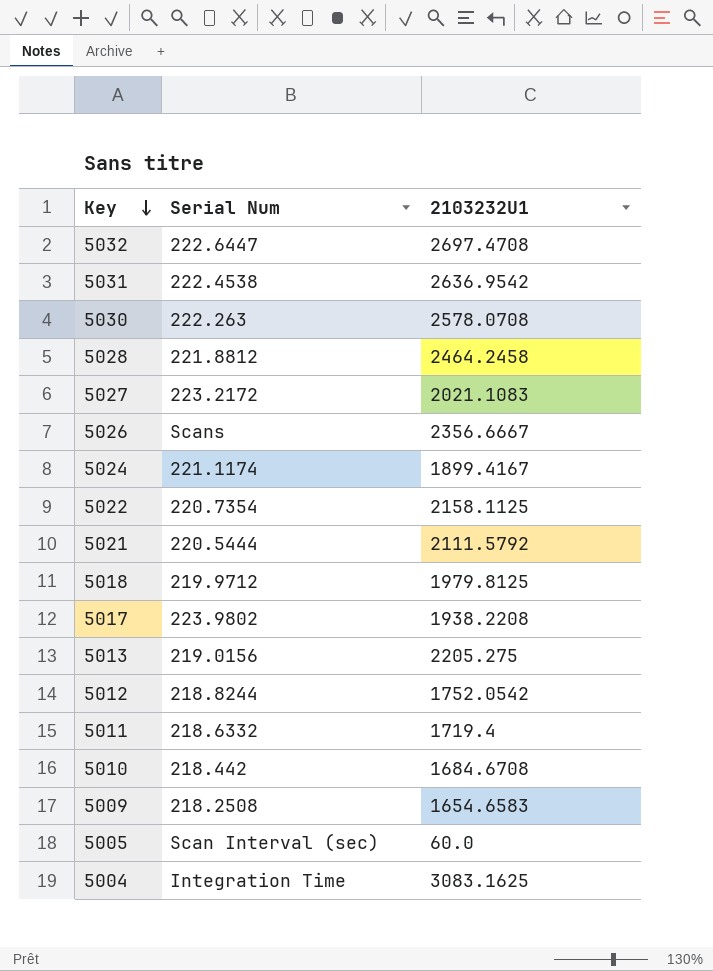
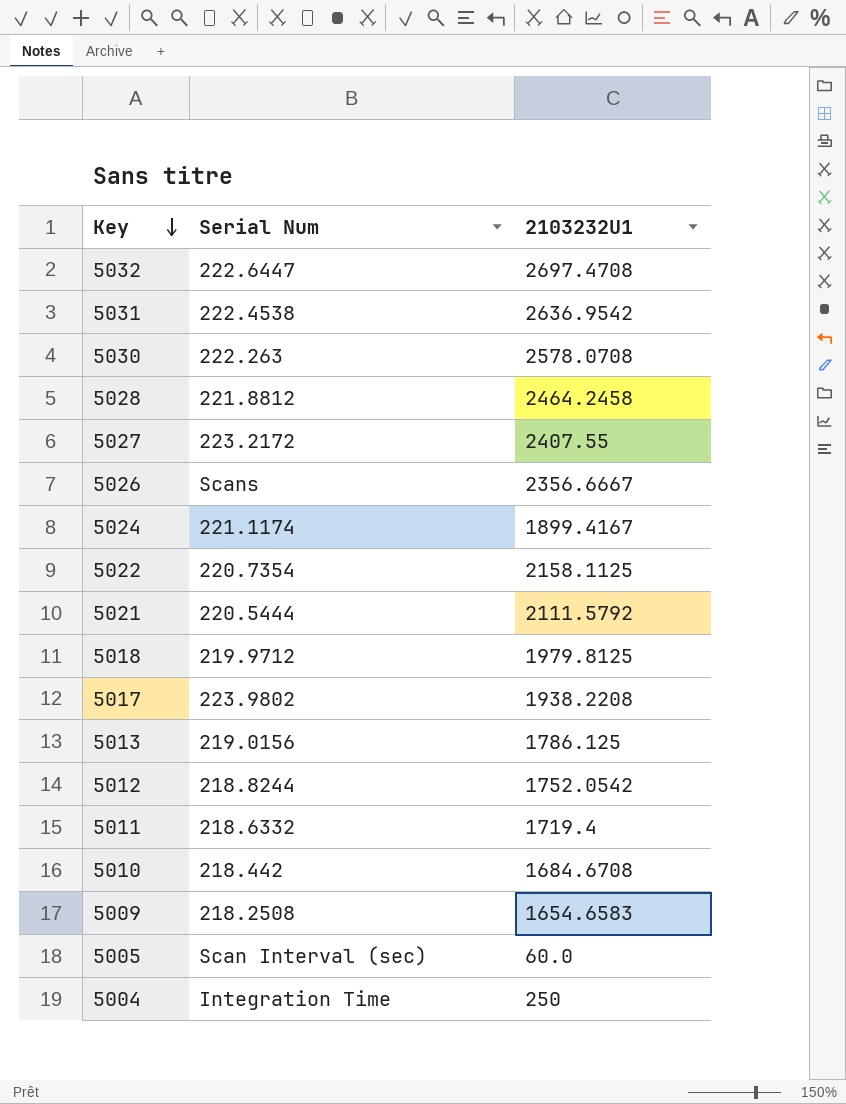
5027 | 2103232U1: 2021.1083 -> 2407.55
5013 | 2103232U1: 2205.275 -> 1786.125
5004 | 2103232U1: 3083.1625 -> 250

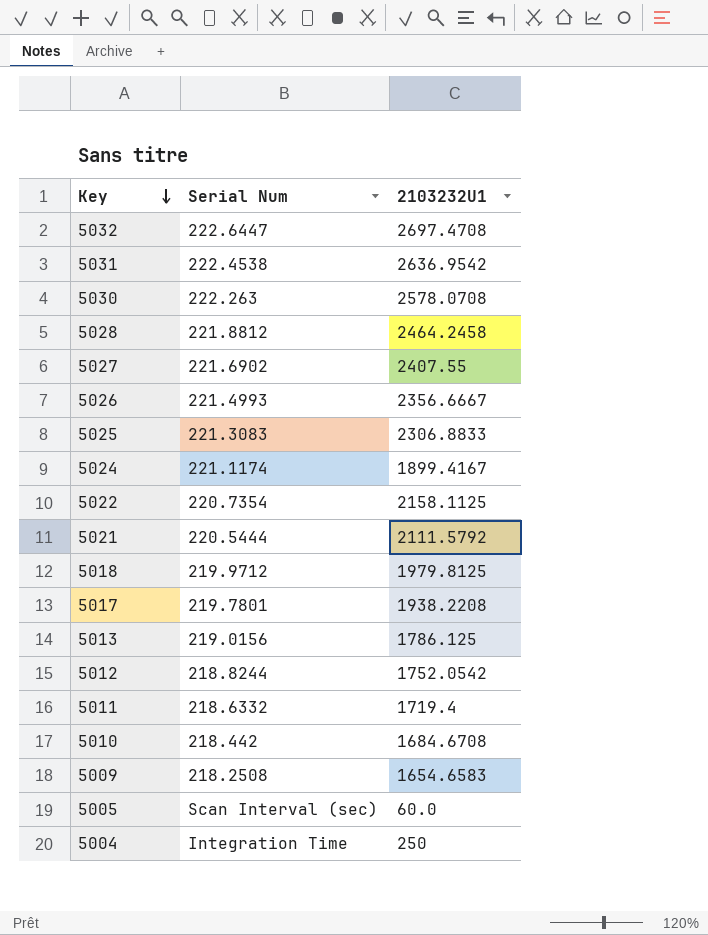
5027 | Serial Num: 223.2172 -> 221.6902
5026 | Serial Num: Scans -> 221.4993
row 5025: none -> 221.3083 | 2306.8833
5017 | Serial Num: 223.9802 -> 219.7801

